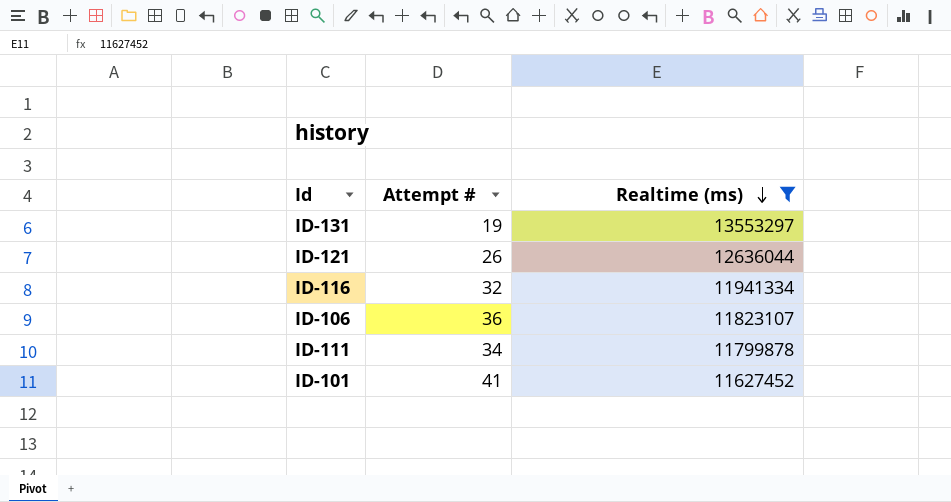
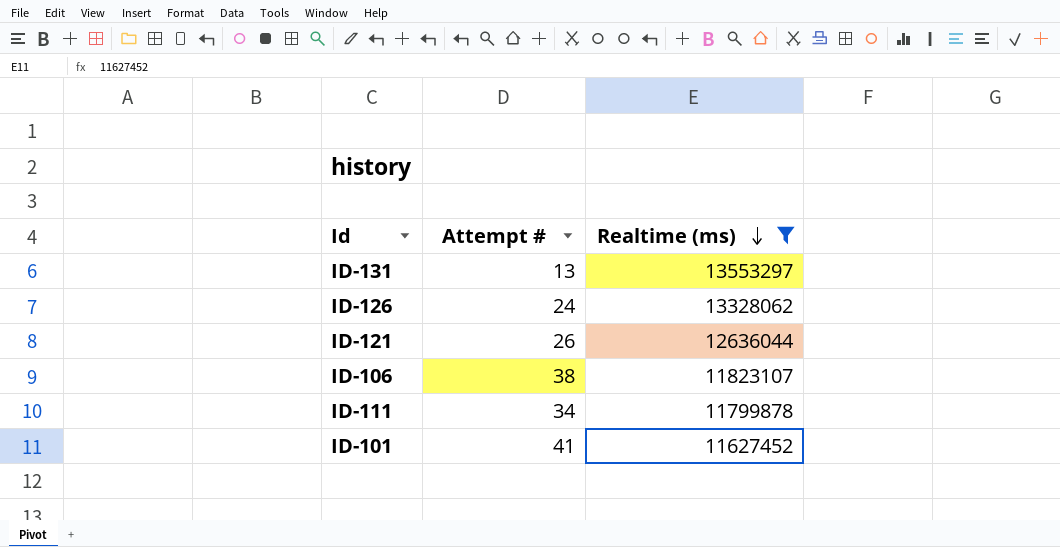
row ID-116: 32 | 11941334 -> none
ID-131 | Attempt #: 19 -> 13
row ID-126: none -> 24 | 13328062
ID-106 | Attempt #: 36 -> 38

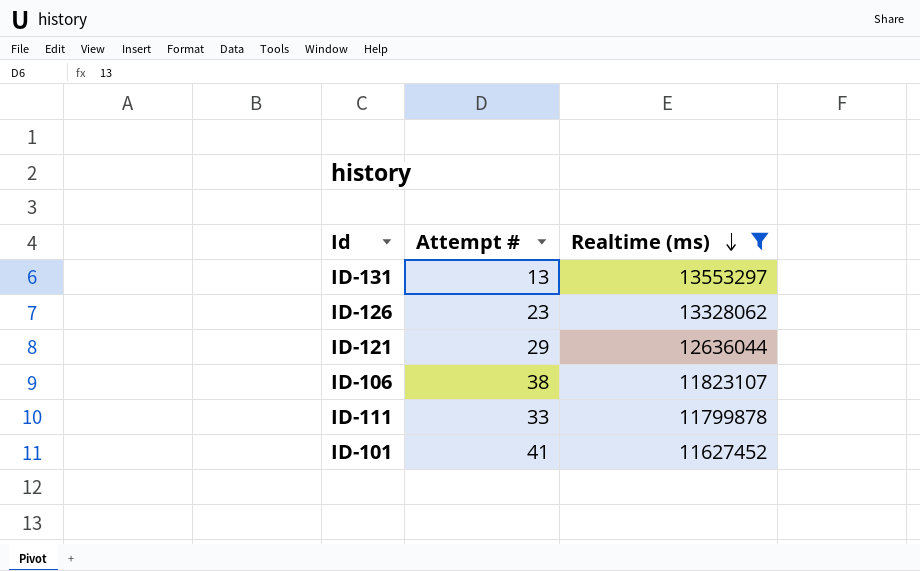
ID-126 | Attempt #: 24 -> 23
ID-121 | Attempt #: 26 -> 29
ID-111 | Attempt #: 34 -> 33

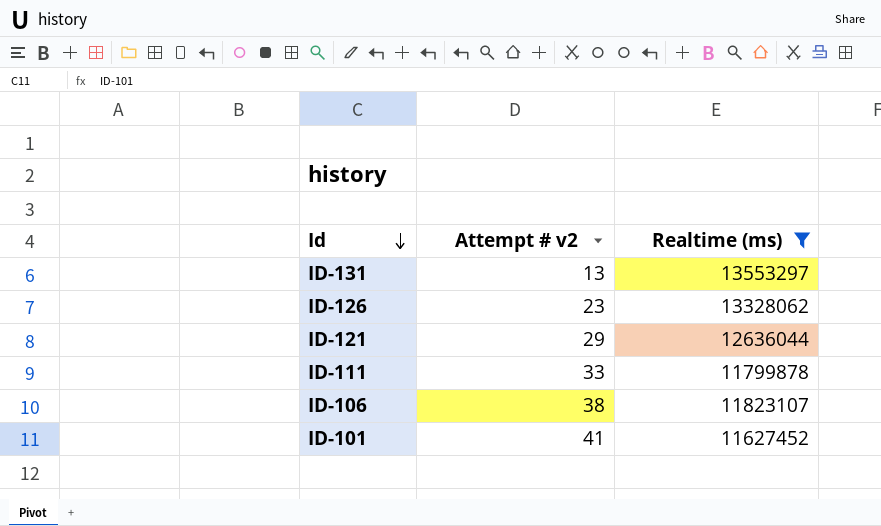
row order: Realtime (ms) descending -> Id descending
column name: Attempt # -> Attempt # v2

